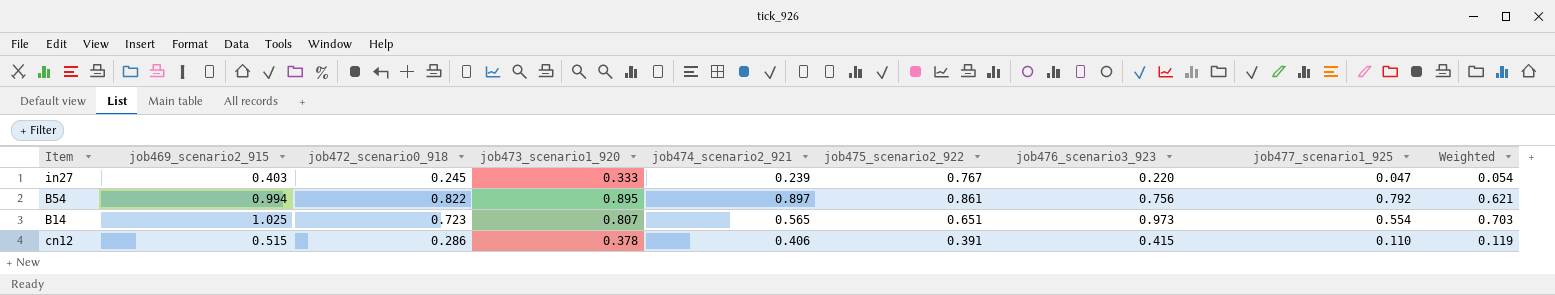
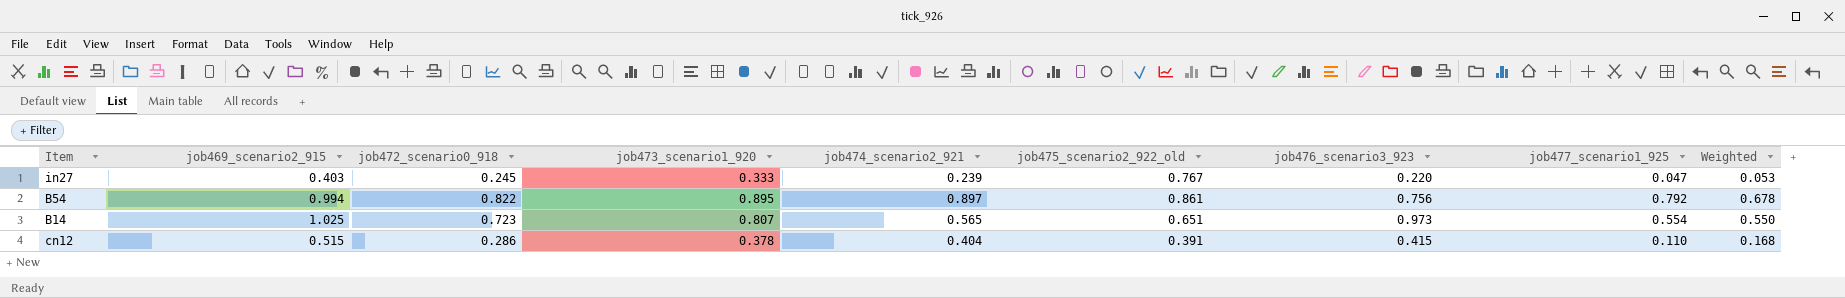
column name: job475_scenario2_922 -> job475_scenario2_922_old
column Weighted | formula: [job472_scenario0_918] * [job476_scenario3_923] -> [job474_scenario2_921] * [job476_scenario3_923]
cn12 | job474_scenario2_921: 0.406 -> 0.404

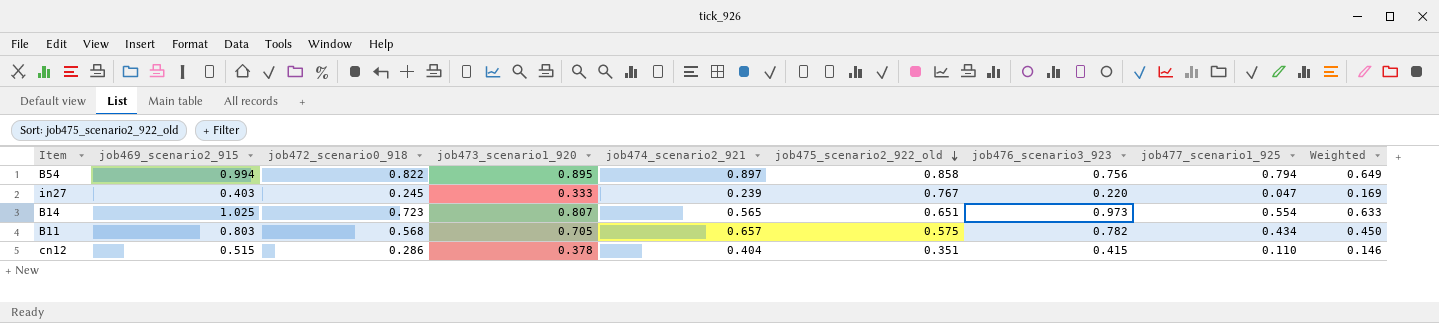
row order: none -> job475_scenario2_922_old descending
column Weighted | formula: [job474_scenario2_921] * [job476_scenario3_923] -> [job475_scenario2_922_old] * [job476_scenario3_923]
B54 | job475_scenario2_922_old: 0.861 -> 0.858
B54 | job477_scenario1_925: 0.792 -> 0.794
row B11: none -> 0.803 | 0.568 | 0.705 | 0.657 | 0.575 | 0.782 | 0.434 | 0.450
cn12 | job475_scenario2_922_old: 0.391 -> 0.351

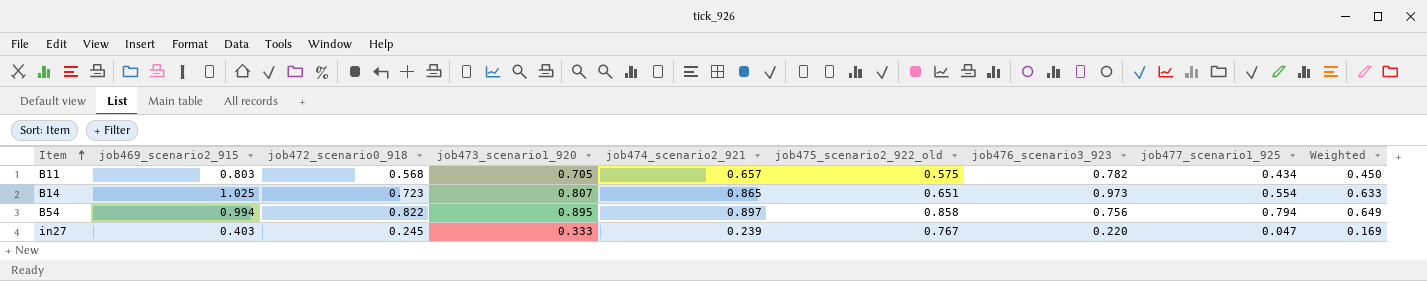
row order: job475_scenario2_922_old descending -> Item ascending
row cn12: 0.515 | 0.286 | 0.378 | 0.404 | 0.351 | 0.415 | 0.110 | 0.146 -> none
B14 | job474_scenario2_921: 0.565 -> 0.865

